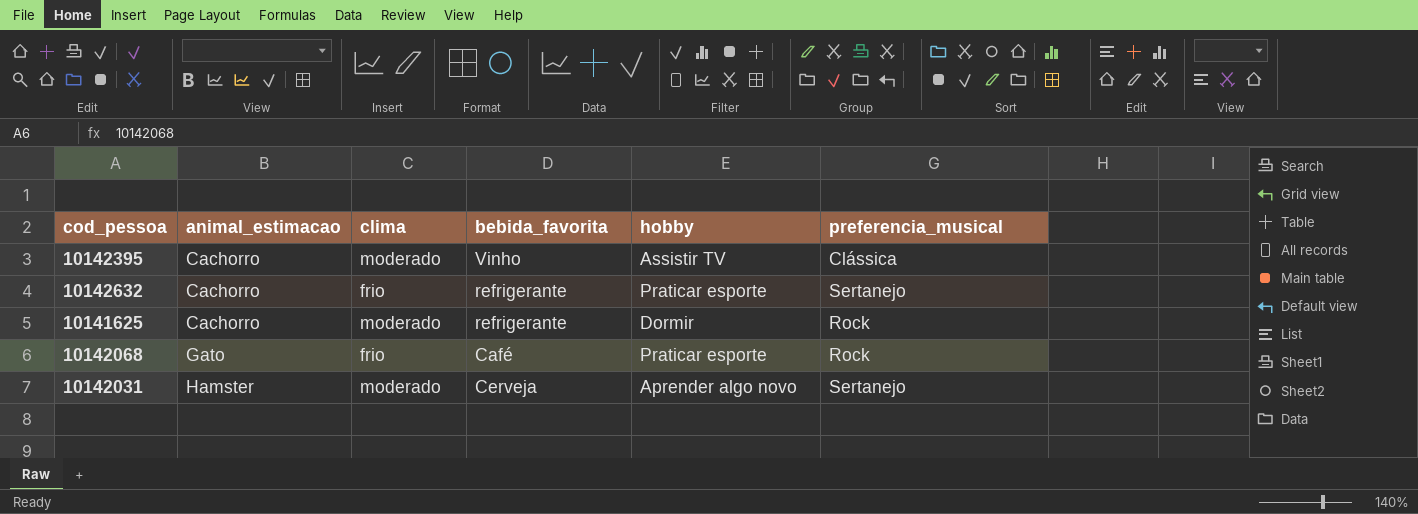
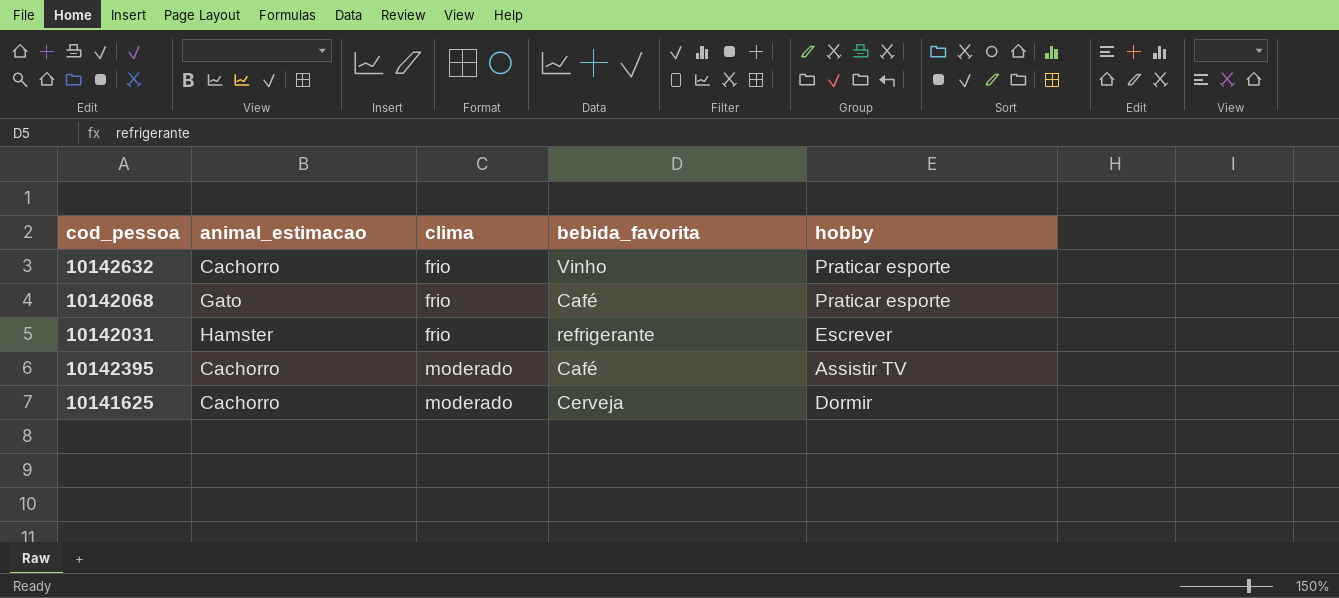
row order: animal_estimacao ascending -> clima ascending
column preferencia_musical | position: 6 -> none
10142632 | bebida_favorita: refrigerante -> Vinho
10142031 | clima: moderado -> frio
10142031 | bebida_favorita: Cerveja -> refrigerante
10142031 | hobby: Aprender algo novo -> Escrever
10142395 | bebida_favorita: Vinho -> Café
10141625 | bebida_favorita: refrigerante -> Cerveja

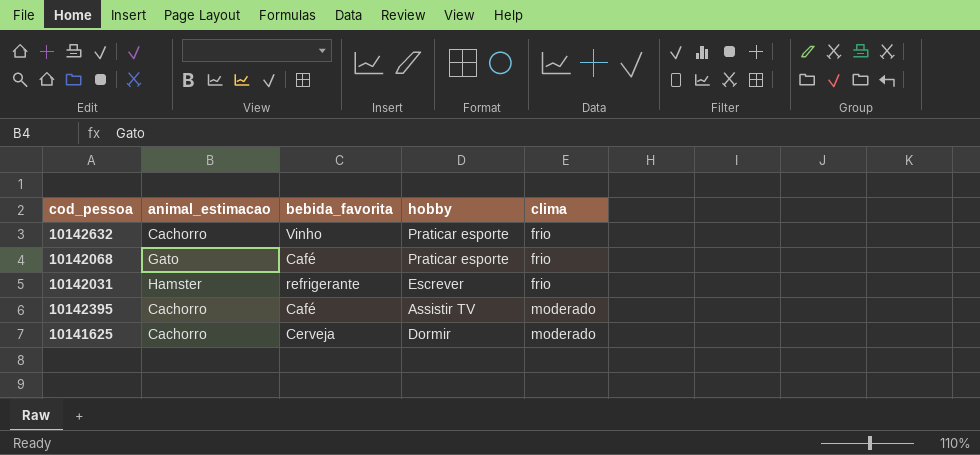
column clima | position: 3 -> 5

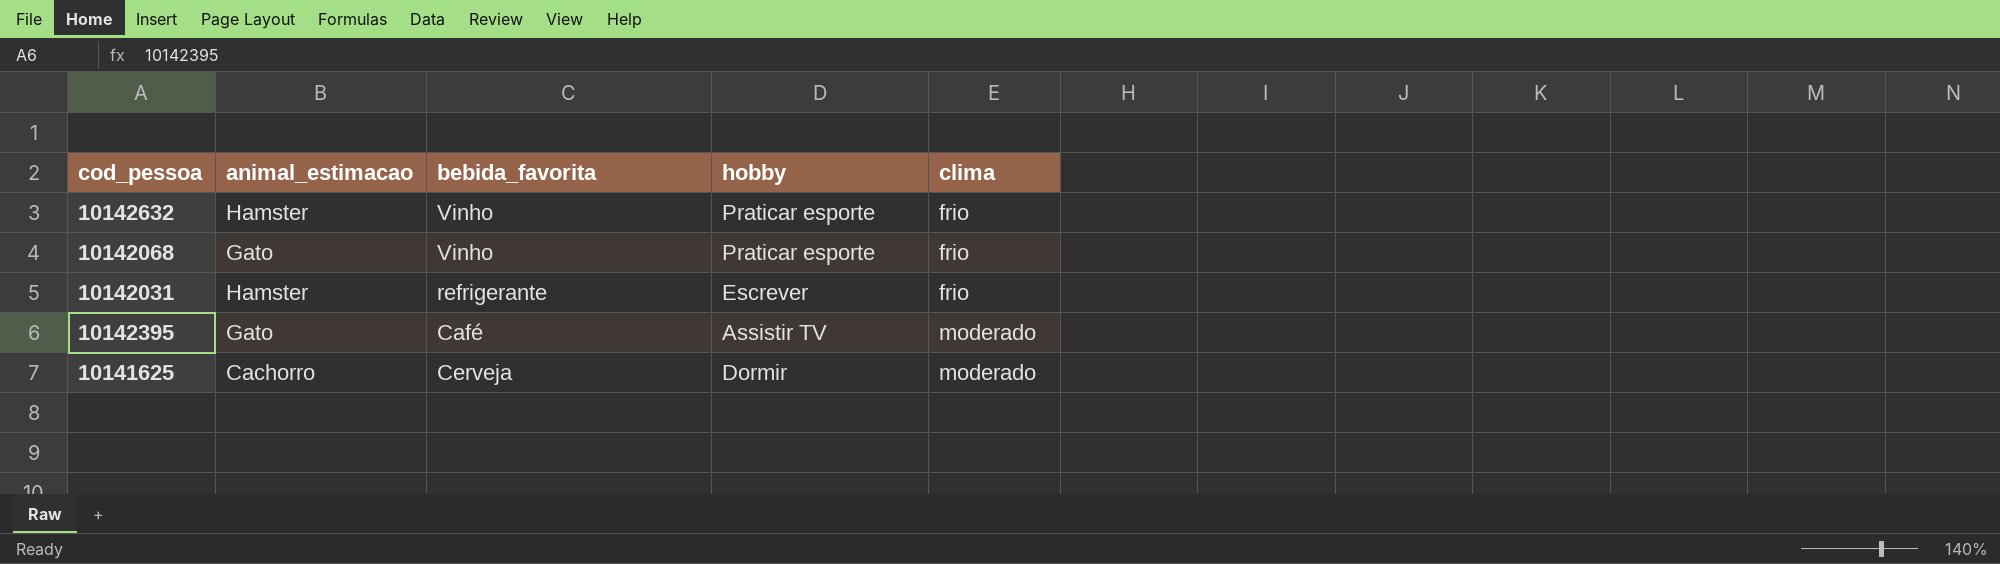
10142632 | animal_estimacao: Cachorro -> Hamster
10142068 | bebida_favorita: Café -> Vinho
10142395 | animal_estimacao: Cachorro -> Gato

